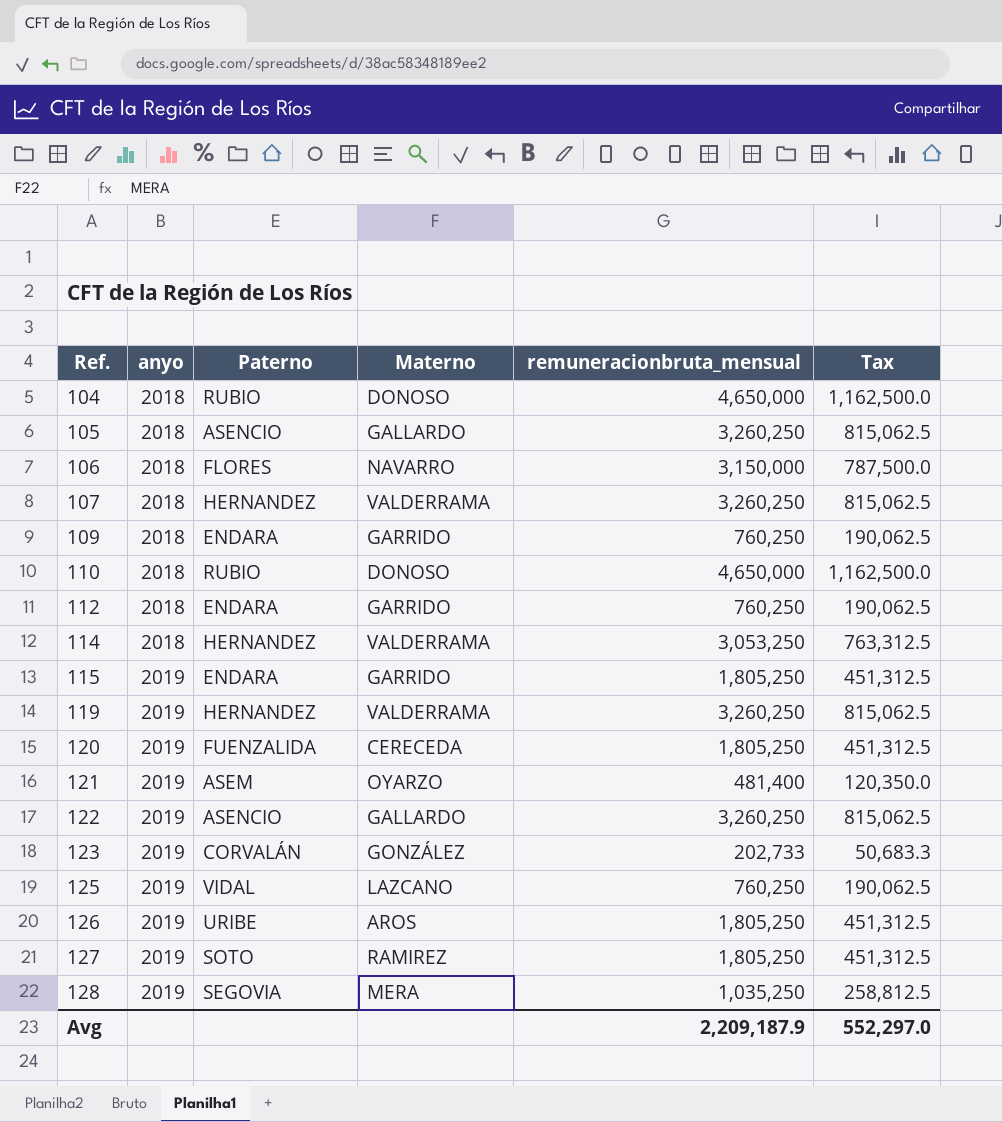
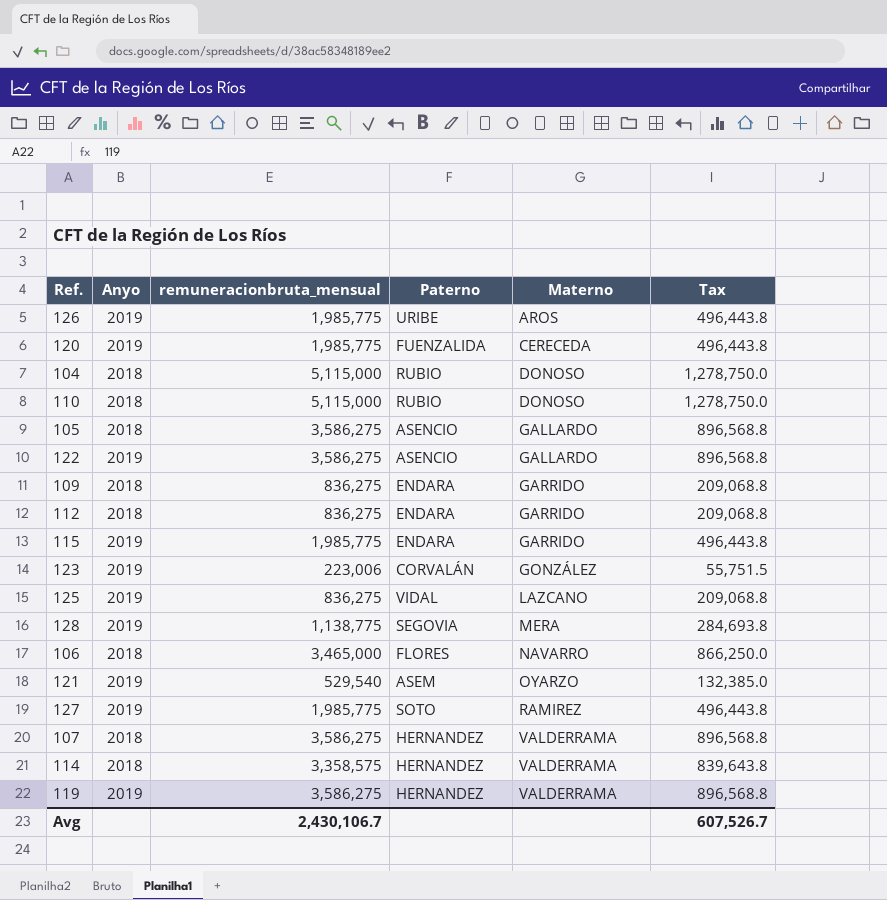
row order: Ref. ascending -> Materno ascending
column name: anyo -> Anyo
column remuneracionbruta_mensual | position: 5 -> 3
126 | remuneracionbruta_mensual: 1,805,250 -> 1,985,775
126 | Tax: 451,312.5 -> 496,443.8
120 | remuneracionbruta_mensual: 1,805,250 -> 1,985,775
120 | Tax: 451,312.5 -> 496,443.8
104 | remuneracionbruta_mensual: 4,650,000 -> 5,115,000
104 | Tax: 1,162,500.0 -> 1,278,750.0
110 | remuneracionbruta_mensual: 4,650,000 -> 5,115,000
110 | Tax: 1,162,500.0 -> 1,278,750.0
105 | remuneracionbruta_mensual: 3,260,250 -> 3,586,275
105 | Tax: 815,062.5 -> 896,568.8
122 | remuneracionbruta_mensual: 3,260,250 -> 3,586,275
122 | Tax: 815,062.5 -> 896,568.8
109 | remuneracionbruta_mensual: 760,250 -> 836,275
109 | Tax: 190,062.5 -> 209,068.8
112 | remuneracionbruta_mensual: 760,250 -> 836,275
112 | Tax: 190,062.5 -> 209,068.8
115 | remuneracionbruta_mensual: 1,805,250 -> 1,985,775
115 | Tax: 451,312.5 -> 496,443.8
123 | remuneracionbruta_mensual: 202,733 -> 223,006
123 | Tax: 50,683.3 -> 55,751.5
125 | remuneracionbruta_mensual: 760,250 -> 836,275
125 | Tax: 190,062.5 -> 209,068.8
128 | remuneracionbruta_mensual: 1,035,250 -> 1,138,775
128 | Tax: 258,812.5 -> 284,693.8
106 | remuneracionbruta_mensual: 3,150,000 -> 3,465,000
106 | Tax: 787,500.0 -> 866,250.0
121 | remuneracionbruta_mensual: 481,400 -> 529,540
121 | Tax: 120,350.0 -> 132,385.0
127 | remuneracionbruta_mensual: 1,805,250 -> 1,985,775
127 | Tax: 451,312.5 -> 496,443.8
107 | remuneracionbruta_mensual: 3,260,250 -> 3,586,275
107 | Tax: 815,062.5 -> 896,568.8
114 | remuneracionbruta_mensual: 3,053,250 -> 3,358,575
114 | Tax: 763,312.5 -> 839,643.8
119 | remuneracionbruta_mensual: 3,260,250 -> 3,586,275
119 | Tax: 815,062.5 -> 896,568.8
Avg | remuneracionbruta_mensual: 2,209,187.9 -> 2,430,106.7
Avg | Tax: 552,297.0 -> 607,526.7

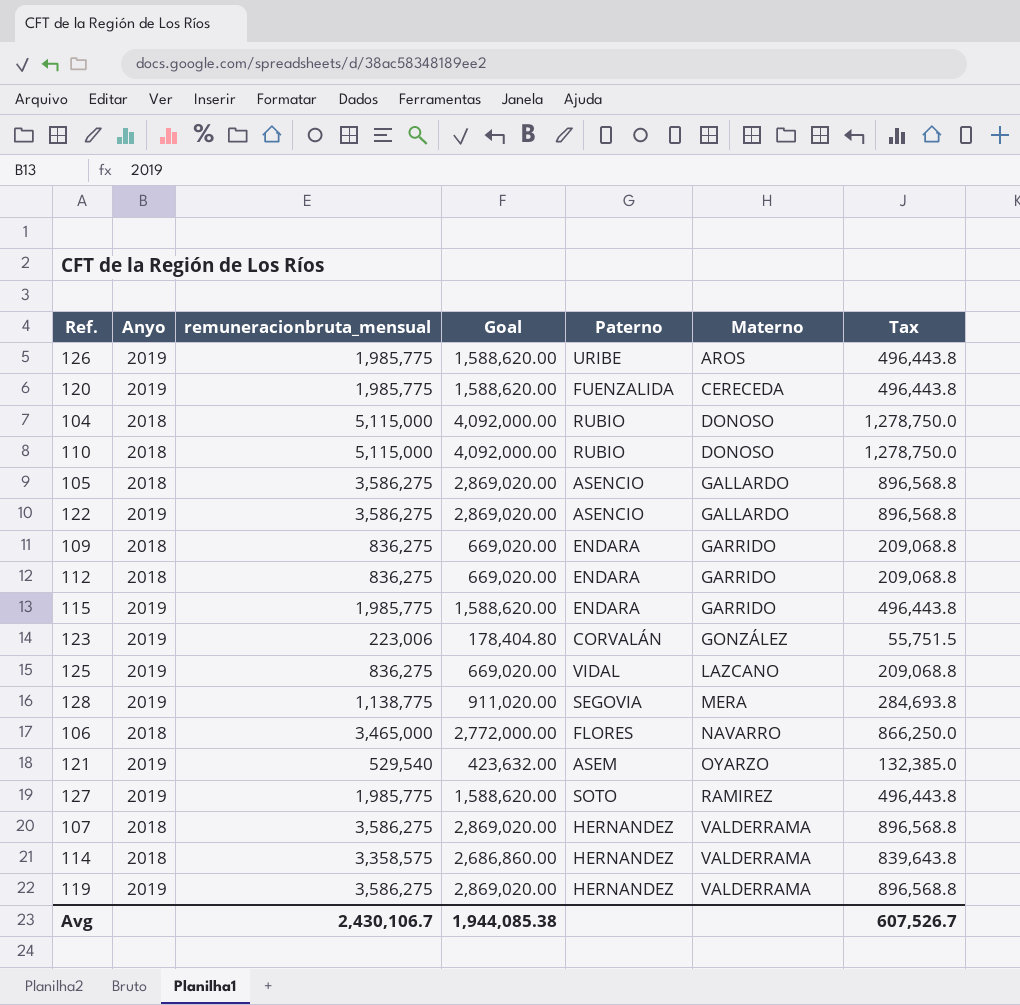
column Goal | formula: none -> [remuneracionbruta_mensual] * 0.8

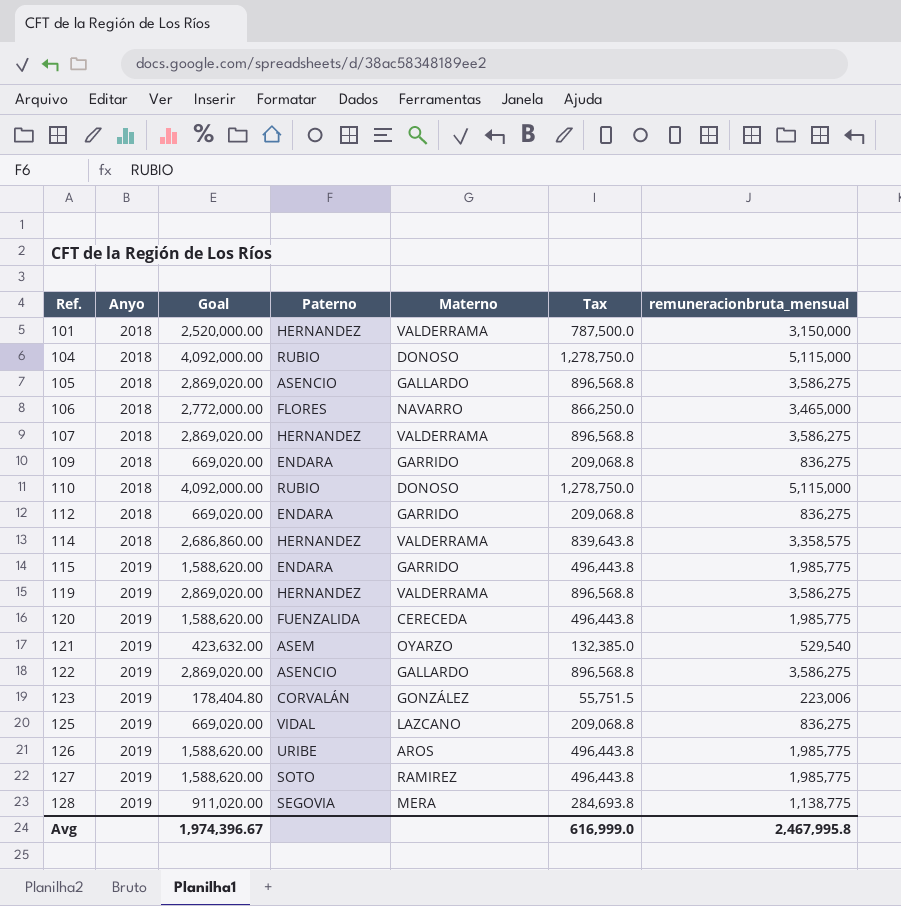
row order: Materno ascending -> Ref. ascending
column remuneracionbruta_mensual | position: 3 -> 7
row 101: none -> 2018 | 2,520,000.00 | HERNANDEZ | VALDERRAMA | 787,500.0 | 3,150,000
Avg | Goal: 1,944,085.38 -> 1,974,396.67
Avg | Tax: 607,526.7 -> 616,999.0
Avg | remuneracionbruta_mensual: 2,430,106.7 -> 2,467,995.8

